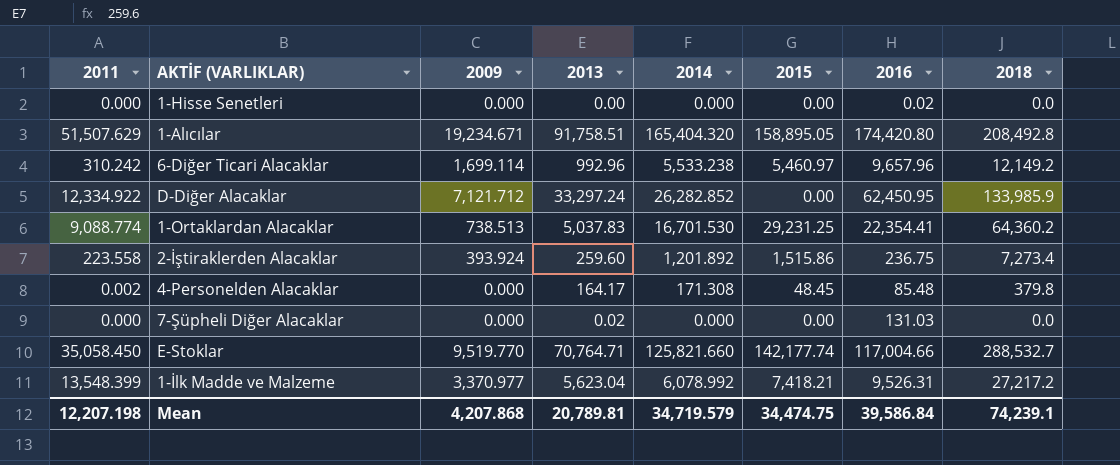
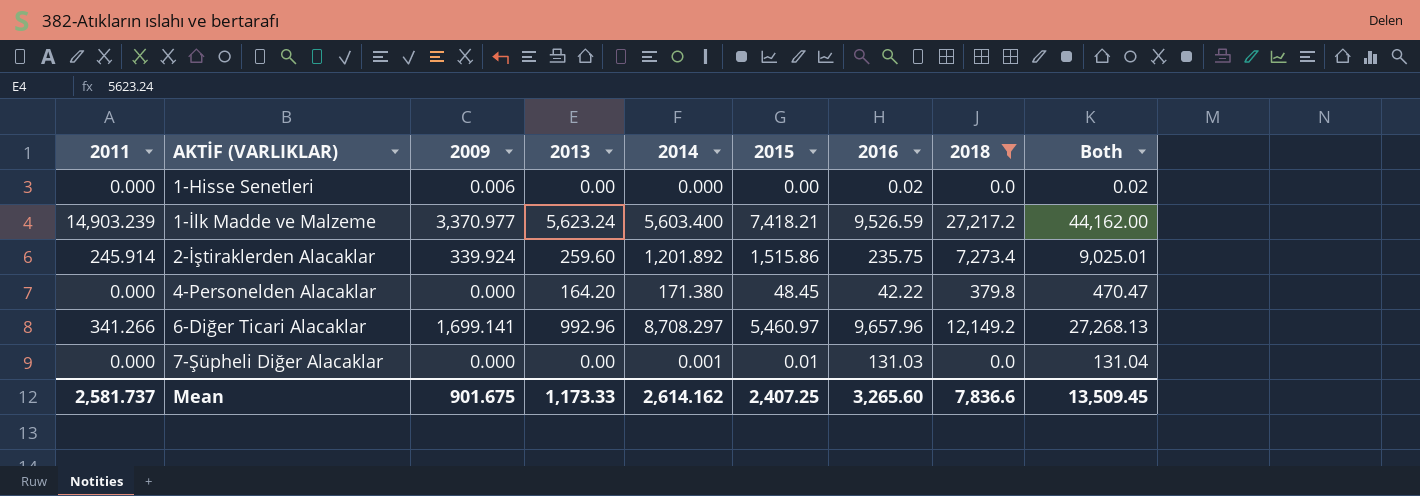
filter: none -> 2018 <= 27,217.2
row order: none -> AKTİF (VARLIKLAR) ascending
column Both | formula: none -> [2015] + [2016] + [2018]
1-Hisse Senetleri | 2009: 0.000 -> 0.006
1-İlk Madde ve Malzeme | 2011: 13,548.399 -> 14,903.239
1-İlk Madde ve Malzeme | 2013: 5,623.04 -> 5,623.24
1-İlk Madde ve Malzeme | 2014: 6,078.992 -> 5,603.400
1-İlk Madde ve Malzeme | 2016: 9,526.31 -> 9,526.59
2-İştiraklerden Alacaklar | 2011: 223.558 -> 245.914
2-İştiraklerden Alacaklar | 2009: 393.924 -> 339.924
2-İştiraklerden Alacaklar | 2016: 236.75 -> 235.75
4-Personelden Alacaklar | 2011: 0.002 -> 0.000
4-Personelden Alacaklar | 2013: 164.17 -> 164.20
4-Personelden Alacaklar | 2014: 171.308 -> 171.380
4-Personelden Alacaklar | 2016: 85.48 -> 42.22
6-Diğer Ticari Alacaklar | 2011: 310.242 -> 341.266
6-Diğer Ticari Alacaklar | 2009: 1,699.114 -> 1,699.141
6-Diğer Ticari Alacaklar | 2014: 5,533.238 -> 8,708.297
7-Şüpheli Diğer Alacaklar | 2013: 0.02 -> 0.00
7-Şüpheli Diğer Alacaklar | 2014: 0.000 -> 0.001
7-Şüpheli Diğer Alacaklar | 2015: 0.00 -> 0.01
Mean | 2011: 12,207.198 -> 2,581.737
Mean | 2009: 4,207.868 -> 901.675
Mean | 2013: 20,789.81 -> 1,173.33
Mean | 2014: 34,719.579 -> 2,614.162
Mean | 2015: 34,474.75 -> 2,407.25
Mean | 2016: 39,586.84 -> 3,265.60
Mean | 2018: 74,239.1 -> 7,836.6

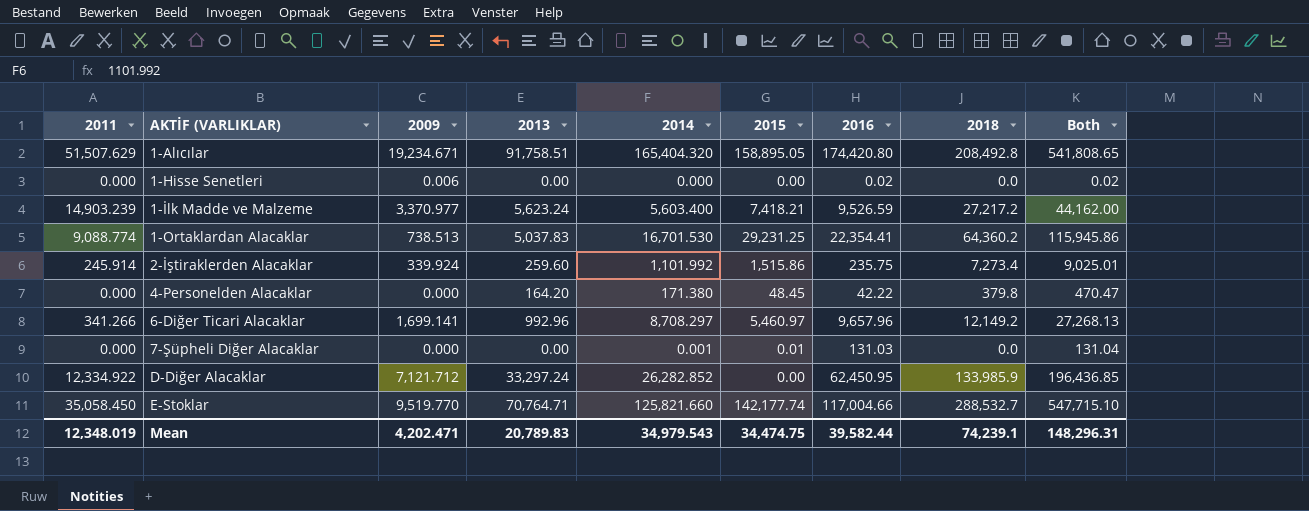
filter: 2018 <= 27,217.2 -> none
2-İştiraklerden Alacaklar | 2014: 1,201.892 -> 1,101.992
Mean | 2011: 2,581.737 -> 12,348.019
Mean | 2009: 901.675 -> 4,202.471
Mean | 2013: 1,173.33 -> 20,789.83
Mean | 2014: 2,614.162 -> 34,979.543
Mean | 2015: 2,407.25 -> 34,474.75
Mean | 2016: 3,265.60 -> 39,582.44
Mean | 2018: 7,836.6 -> 74,239.1
Mean | Both: 13,509.45 -> 148,296.31

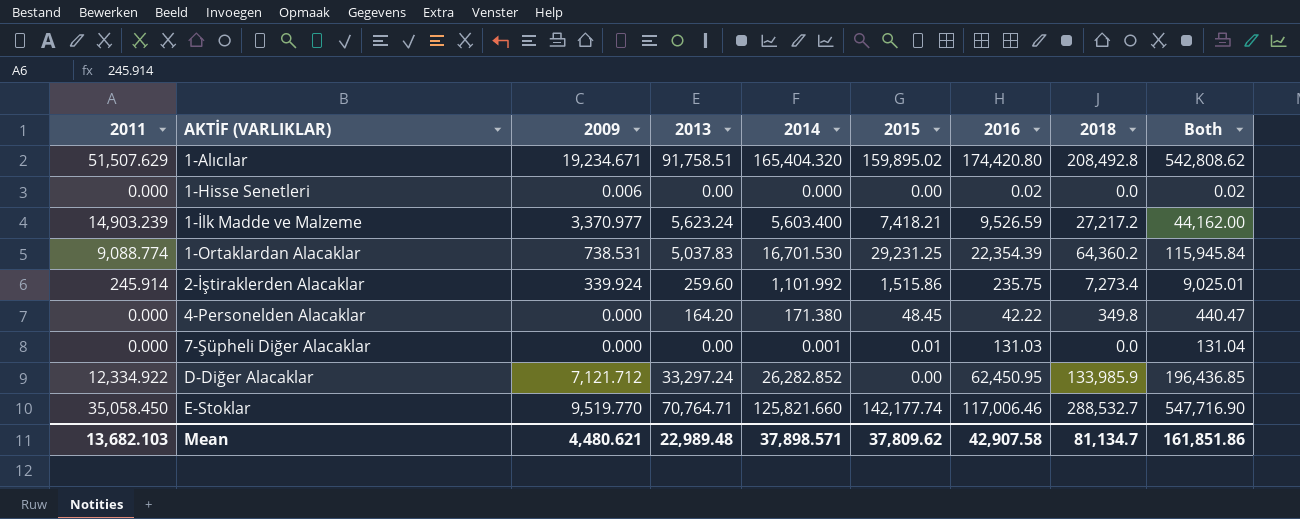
row 6-Diğer Ticari Alacaklar: 341.266 | 1,699.141 | 992.96 | 8,708.297 | 5,460.97 | 9,657.96 | 12,149.2 | 27,268.13 -> none
1-Alıcılar | 2015: 158,895.05 -> 159,895.02
1-Alıcılar | Both: 541,808.65 -> 542,808.62
1-Ortaklardan Alacaklar | 2009: 738.513 -> 738.531
1-Ortaklardan Alacaklar | 2016: 22,354.41 -> 22,354.39
1-Ortaklardan Alacaklar | Both: 115,945.86 -> 115,945.84
4-Personelden Alacaklar | 2018: 379.8 -> 349.8
4-Personelden Alacaklar | Both: 470.47 -> 440.47
E-Stoklar | 2016: 117,004.66 -> 117,006.46
E-Stoklar | Both: 547,715.10 -> 547,716.90
Mean | 2011: 12,348.019 -> 13,682.103
Mean | 2009: 4,202.471 -> 4,480.621
Mean | 2013: 20,789.83 -> 22,989.48
Mean | 2014: 34,979.543 -> 37,898.571
Mean | 2015: 34,474.75 -> 37,809.62
Mean | 2016: 39,582.44 -> 42,907.58
Mean | 2018: 74,239.1 -> 81,134.7
Mean | Both: 148,296.31 -> 161,851.86

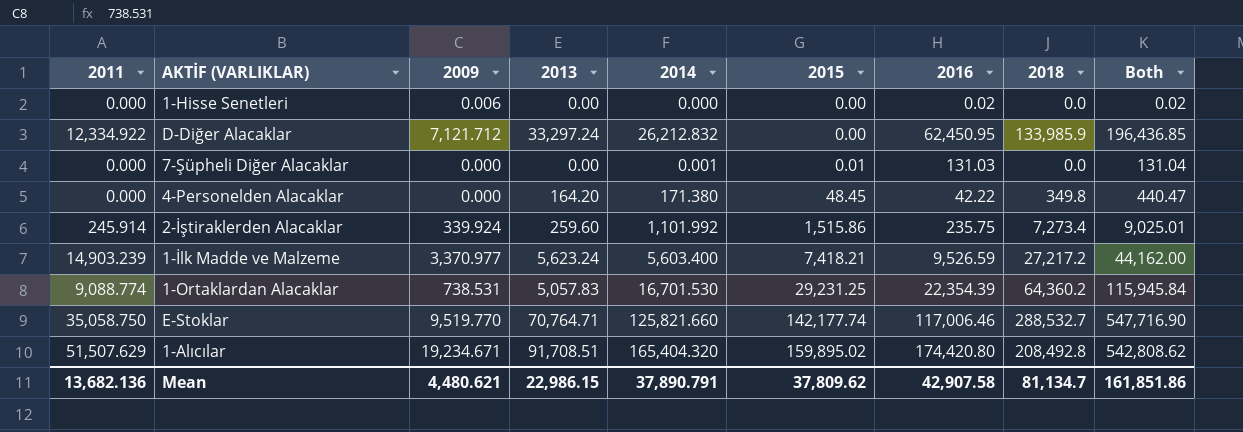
row order: AKTİF (VARLIKLAR) ascending -> 2015 ascending
D-Diğer Alacaklar | 2014: 26,282.852 -> 26,212.832
1-Ortaklardan Alacaklar | 2013: 5,037.83 -> 5,057.83
E-Stoklar | 2011: 35,058.450 -> 35,058.750
1-Alıcılar | 2013: 91,758.51 -> 91,708.51
Mean | 2011: 13,682.103 -> 13,682.136
Mean | 2013: 22,989.48 -> 22,986.15
Mean | 2014: 37,898.571 -> 37,890.791

